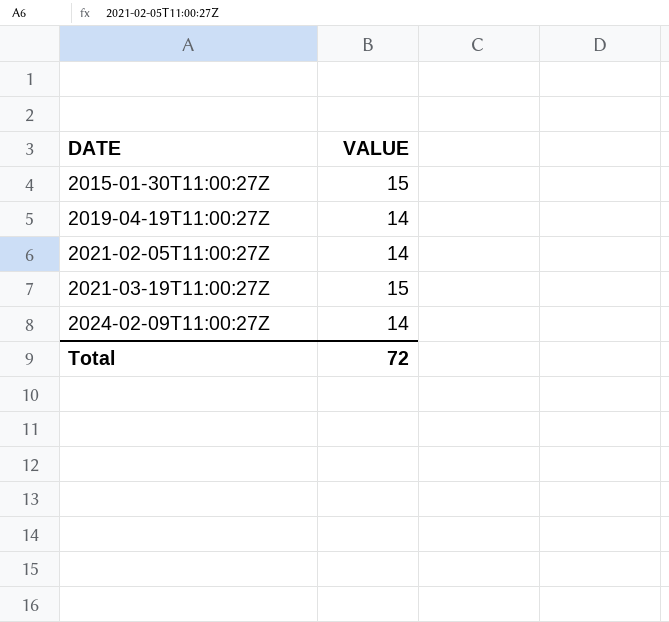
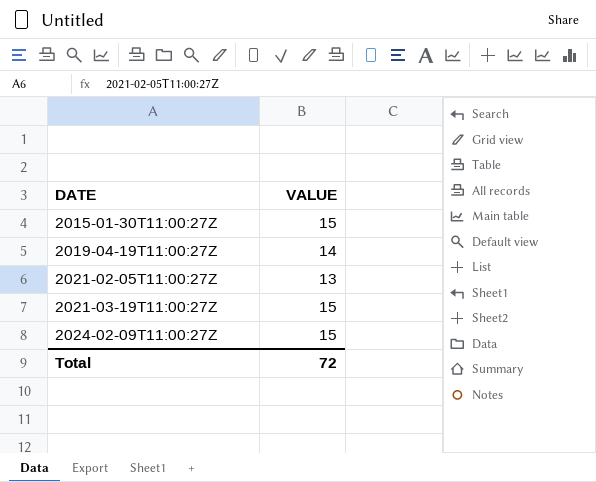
2021-02-05T11:00:27Z | VALUE: 14 -> 13
2024-02-09T11:00:27Z | VALUE: 14 -> 15

